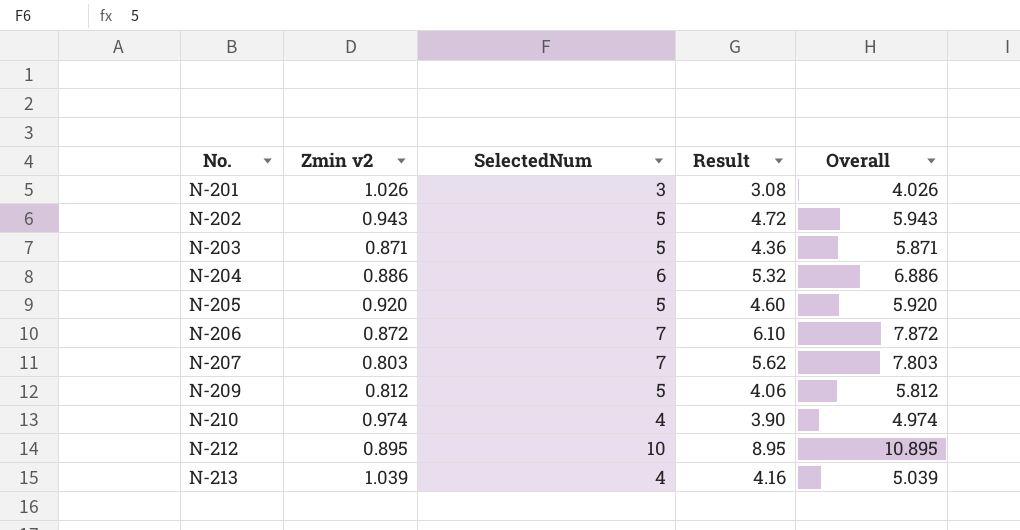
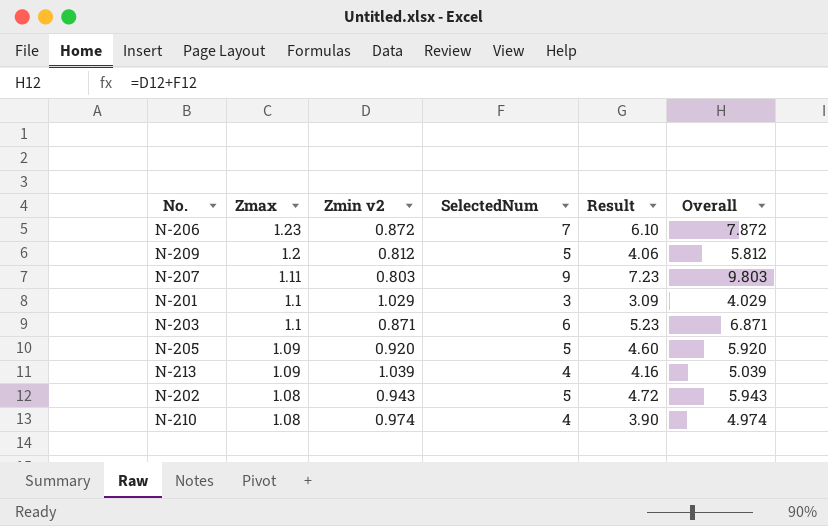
row order: No. ascending -> Zmax descending
column Zmax | position: none -> 2
row N-204: 0.886 | 6 | 5.32 | 6.886 -> none
row N-212: 0.895 | 10 | 8.95 | 10.895 -> none
N-207 | SelectedNum: 7 -> 9
N-207 | Result: 5.62 -> 7.23
N-207 | Overall: 7.803 -> 9.803
N-201 | Zmin v2: 1.026 -> 1.029
N-201 | Result: 3.08 -> 3.09
N-201 | Overall: 4.026 -> 4.029
N-203 | SelectedNum: 5 -> 6
N-203 | Result: 4.36 -> 5.23
N-203 | Overall: 5.871 -> 6.871

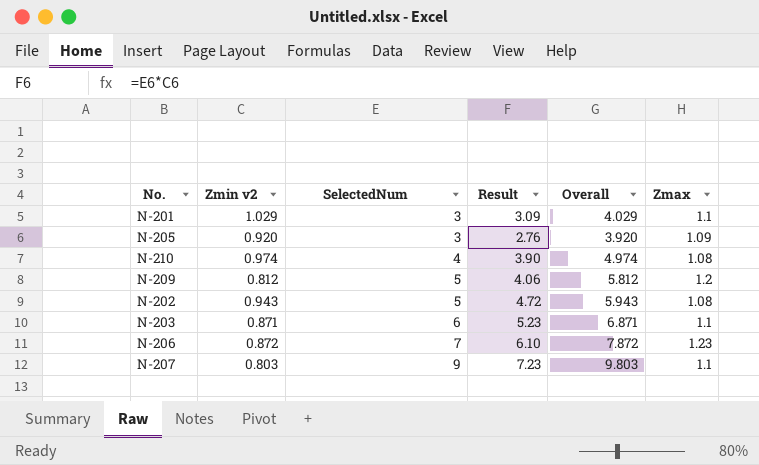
row order: Zmax descending -> SelectedNum ascending
column Zmax | position: 2 -> 6
row N-213: 1.09 | 1.039 | 4 | 4.16 | 5.039 -> none
N-205 | SelectedNum: 5 -> 3
N-205 | Result: 4.60 -> 2.76
N-205 | Overall: 5.920 -> 3.920
N-207 | Zmax: 1.11 -> 1.1

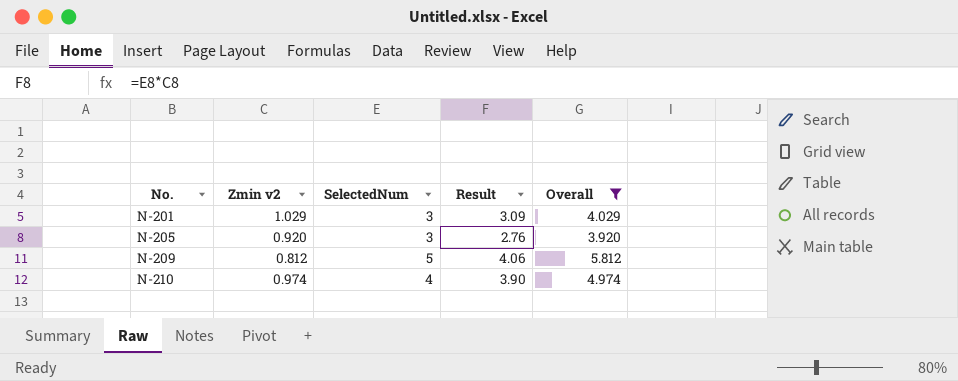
filter: none -> Overall <= 5.812
row order: SelectedNum ascending -> No. ascending
column Zmax | position: 6 -> none

